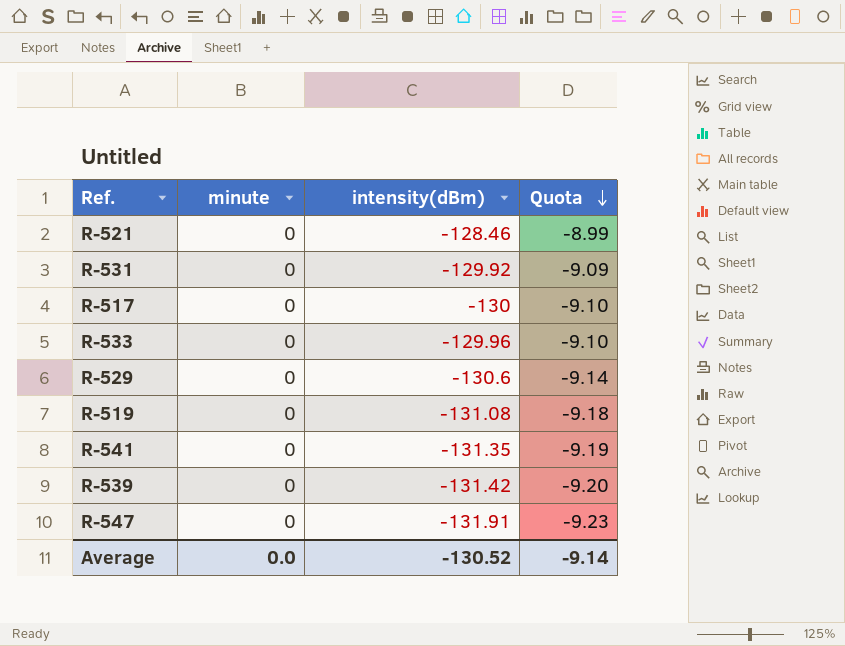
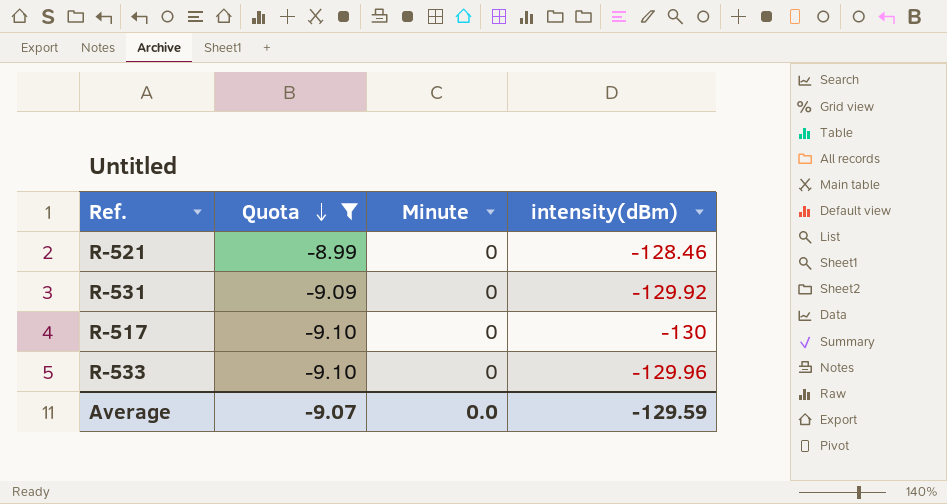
filter: none -> Quota >= -9.10
column Quota | position: 4 -> 2
column name: minute -> Minute
Average | Quota: -9.14 -> -9.07
Average | intensity(dBm): -130.52 -> -129.59

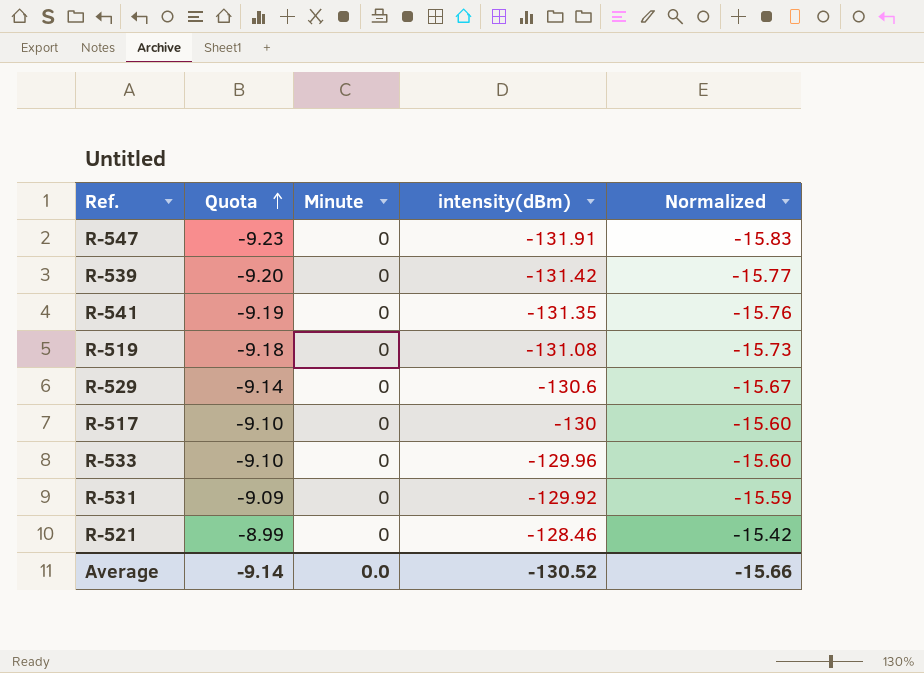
filter: Quota >= -9.10 -> none
row order: Quota descending -> Quota ascending
column Normalized | formula: none -> [intensity(dBm)] * 0.12
Average | Quota: -9.07 -> -9.14
Average | intensity(dBm): -129.59 -> -130.52

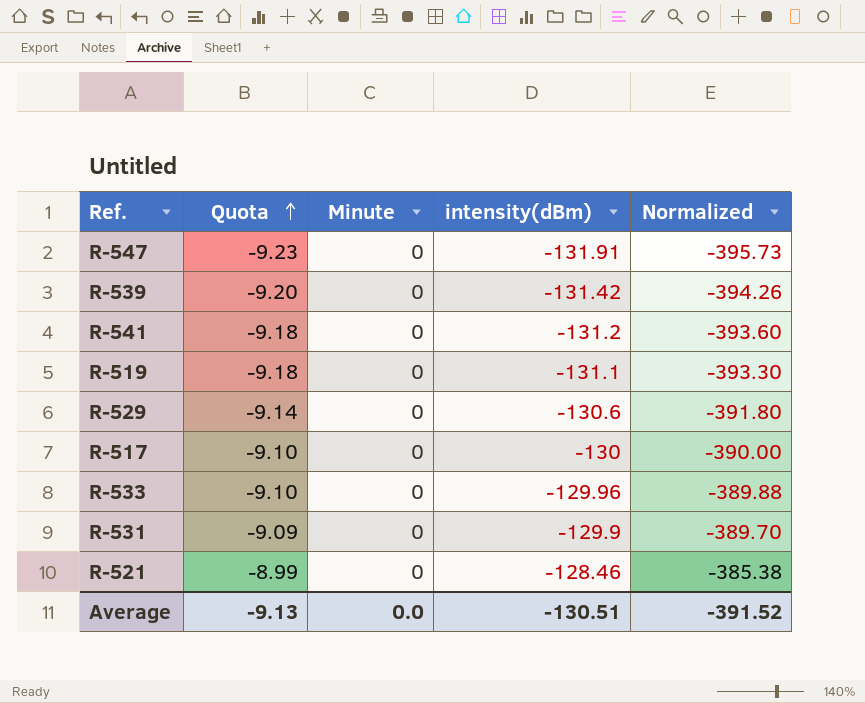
column Normalized | formula: [intensity(dBm)] * 0.12 -> [intensity(dBm)] * 3
R-541 | Quota: -9.19 -> -9.18
R-541 | intensity(dBm): -131.35 -> -131.2
R-519 | intensity(dBm): -131.08 -> -131.1
R-531 | intensity(dBm): -129.92 -> -129.9
Average | Quota: -9.14 -> -9.13
Average | intensity(dBm): -130.52 -> -130.51
Average | Normalized: -15.66 -> -391.52

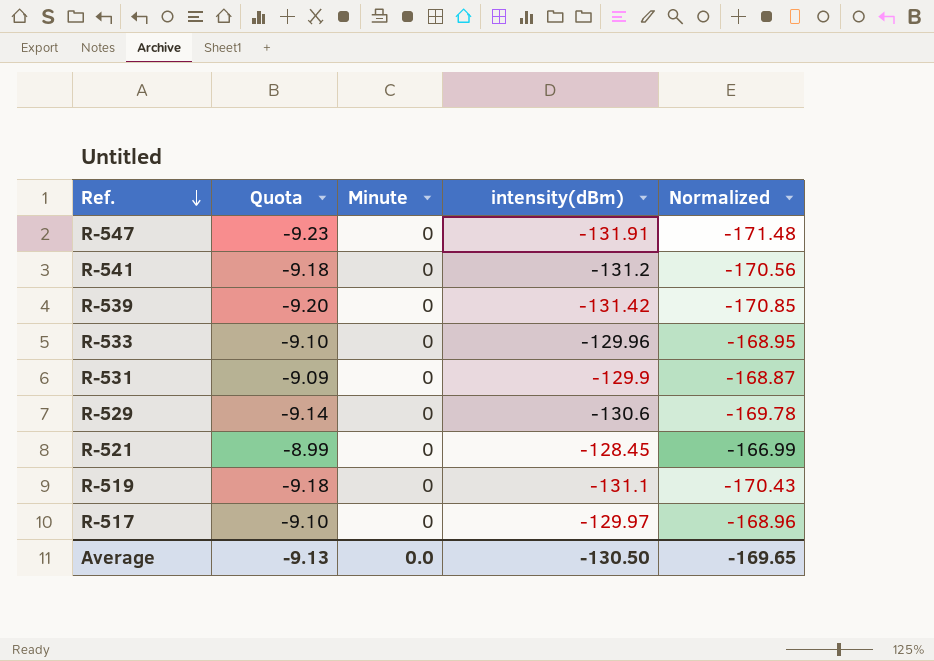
row order: Quota ascending -> Ref. descending
column Normalized | formula: [intensity(dBm)] * 3 -> [intensity(dBm)] * 1.3
R-521 | intensity(dBm): -128.46 -> -128.45
R-517 | intensity(dBm): -130 -> -129.97
Average | intensity(dBm): -130.51 -> -130.50
Average | Normalized: -391.52 -> -169.65

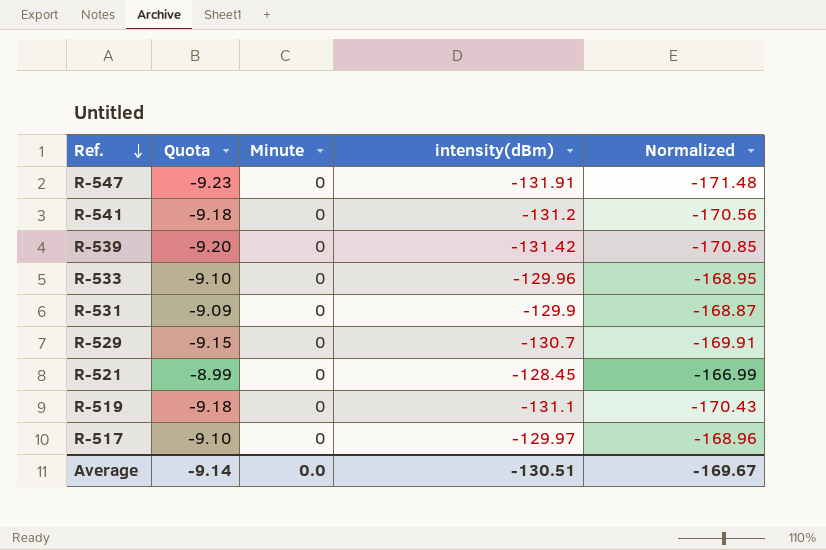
R-529 | Quota: -9.14 -> -9.15
R-529 | intensity(dBm): -130.6 -> -130.7
R-529 | Normalized: -169.78 -> -169.91
Average | Quota: -9.13 -> -9.14
Average | intensity(dBm): -130.50 -> -130.51
Average | Normalized: -169.65 -> -169.67

